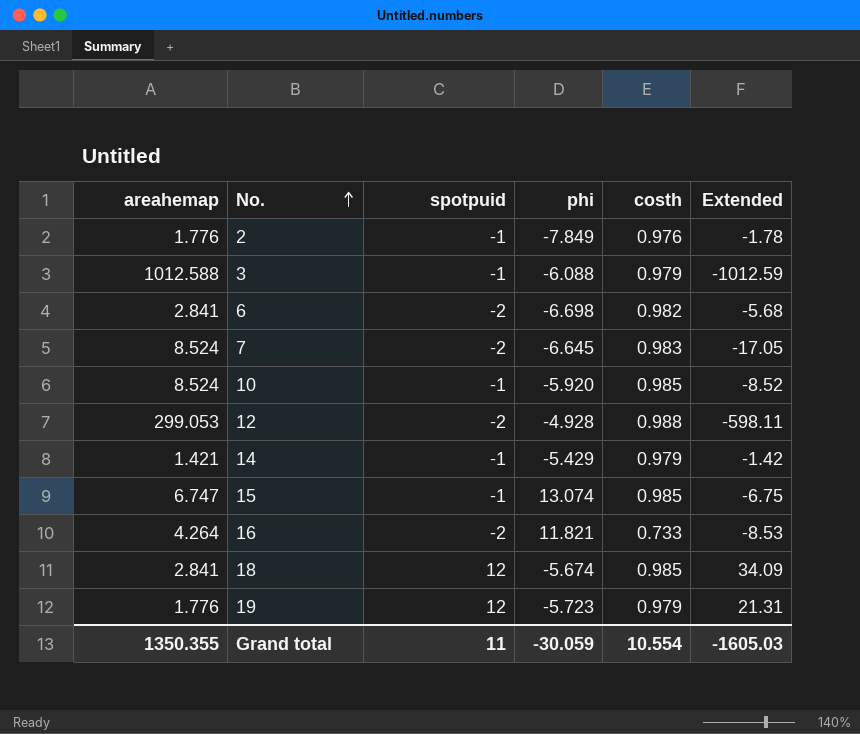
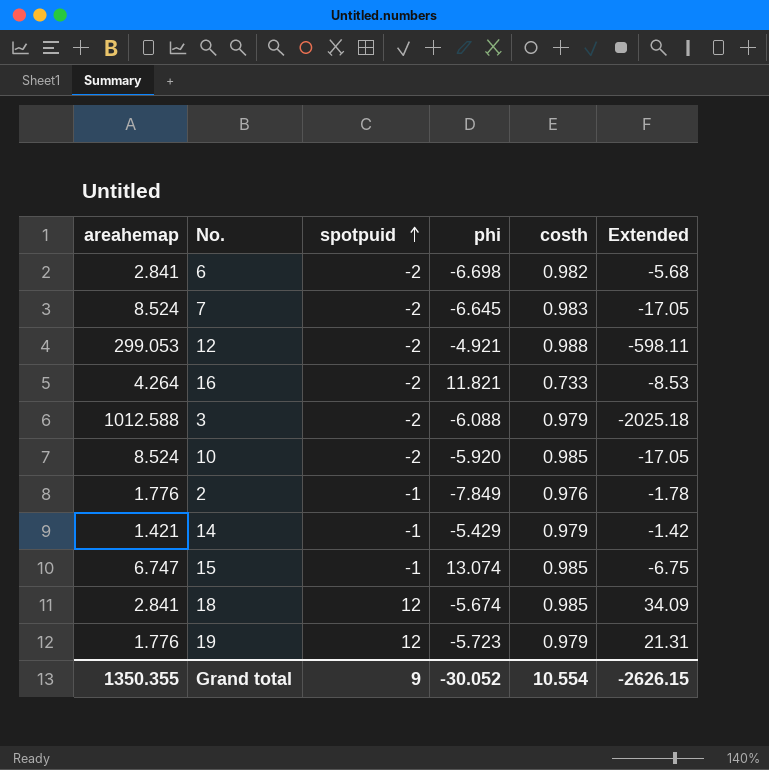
row order: No. ascending -> spotpuid ascending
12 | phi: -4.928 -> -4.921
3 | spotpuid: -1 -> -2
3 | Extended: -1012.59 -> -2025.18
10 | spotpuid: -1 -> -2
10 | Extended: -8.52 -> -17.05
Grand total | spotpuid: 11 -> 9
Grand total | phi: -30.059 -> -30.052
Grand total | Extended: -1605.03 -> -2626.15

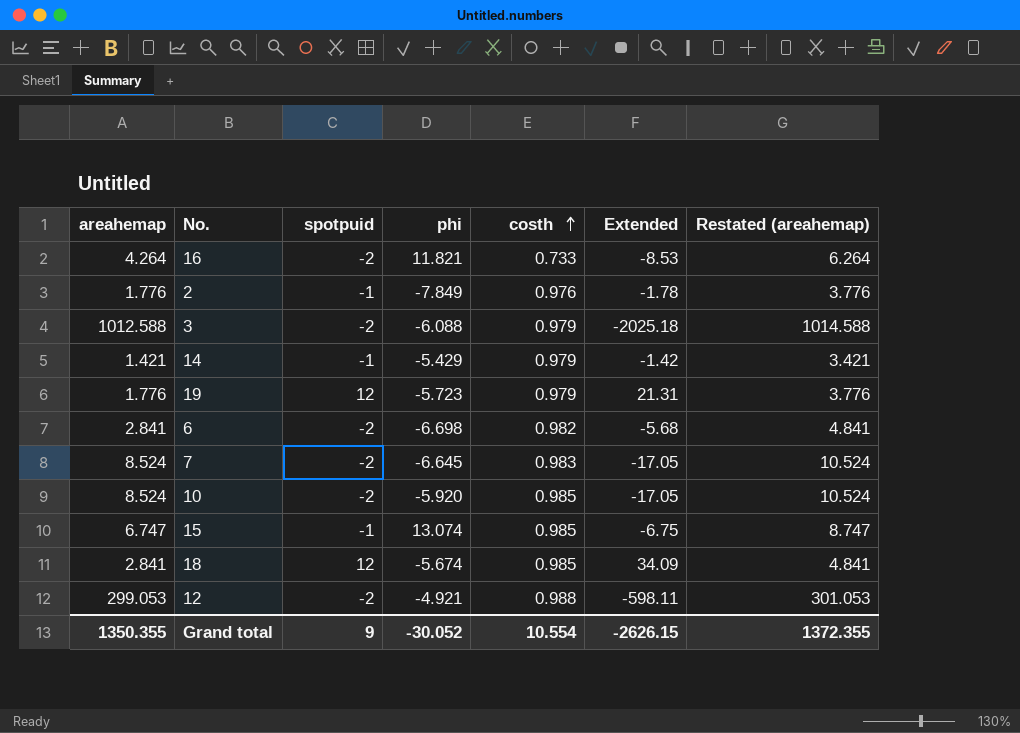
row order: spotpuid ascending -> costh ascending
column Restated (areahemap) | formula: none -> [areahemap] + 2

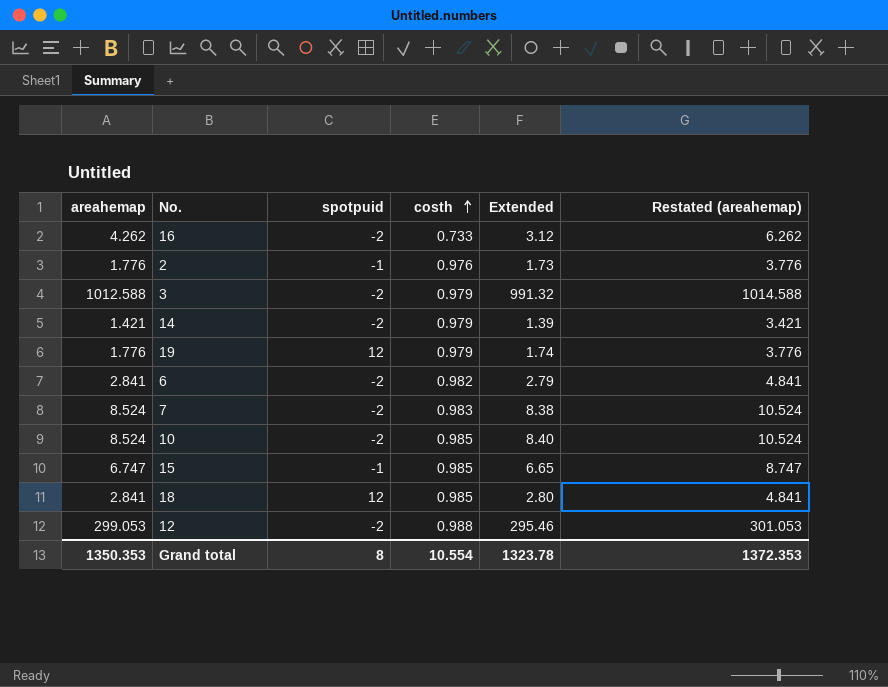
column phi | position: 4 -> none
column Extended | formula: [areahemap] * [spotpuid] -> [areahemap] * [costh]
16 | areahemap: 4.264 -> 4.262
16 | Restated (areahemap): 6.264 -> 6.262
14 | spotpuid: -1 -> -2
Grand total | areahemap: 1350.355 -> 1350.353
Grand total | spotpuid: 9 -> 8
Grand total | Extended: -2626.15 -> 1323.78
Grand total | Restated (areahemap): 1372.355 -> 1372.353

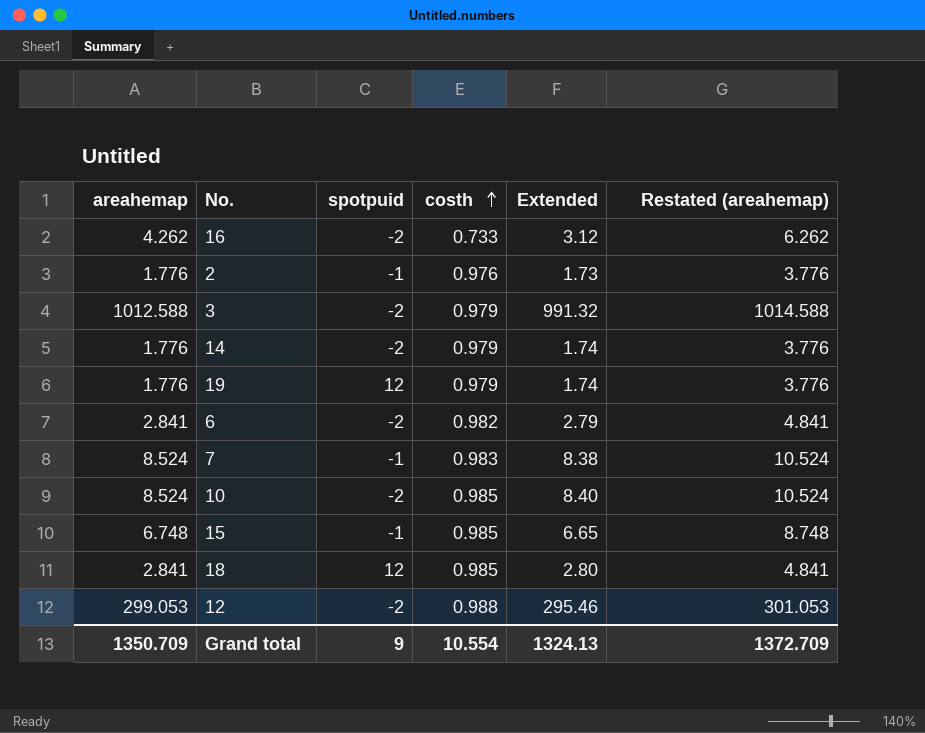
14 | areahemap: 1.421 -> 1.776
14 | Extended: 1.39 -> 1.74
14 | Restated (areahemap): 3.421 -> 3.776
7 | spotpuid: -2 -> -1
15 | areahemap: 6.747 -> 6.748
15 | Restated (areahemap): 8.747 -> 8.748
Grand total | areahemap: 1350.353 -> 1350.709
Grand total | spotpuid: 8 -> 9
Grand total | Extended: 1323.78 -> 1324.13
Grand total | Restated (areahemap): 1372.353 -> 1372.709

